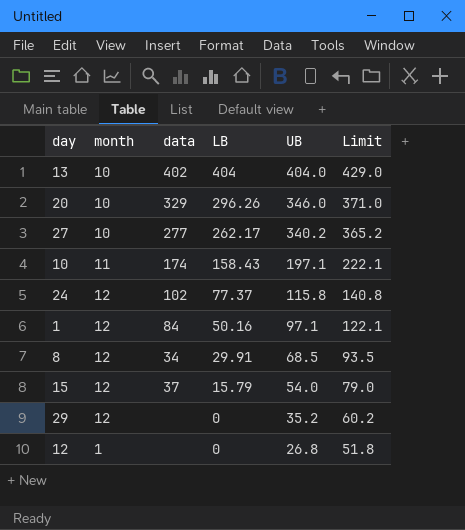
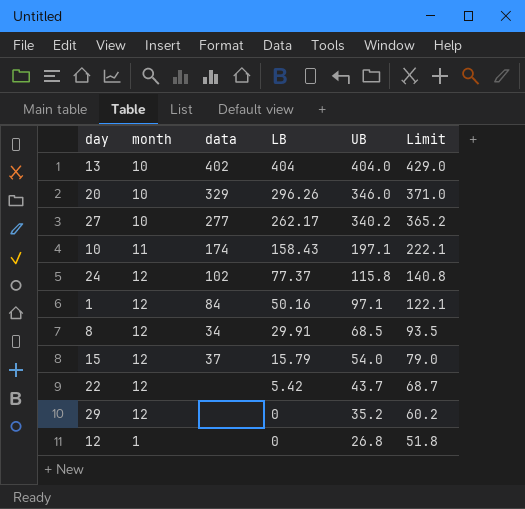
row 22: none -> 12 | none | 5.42 | 43.7 | 68.7

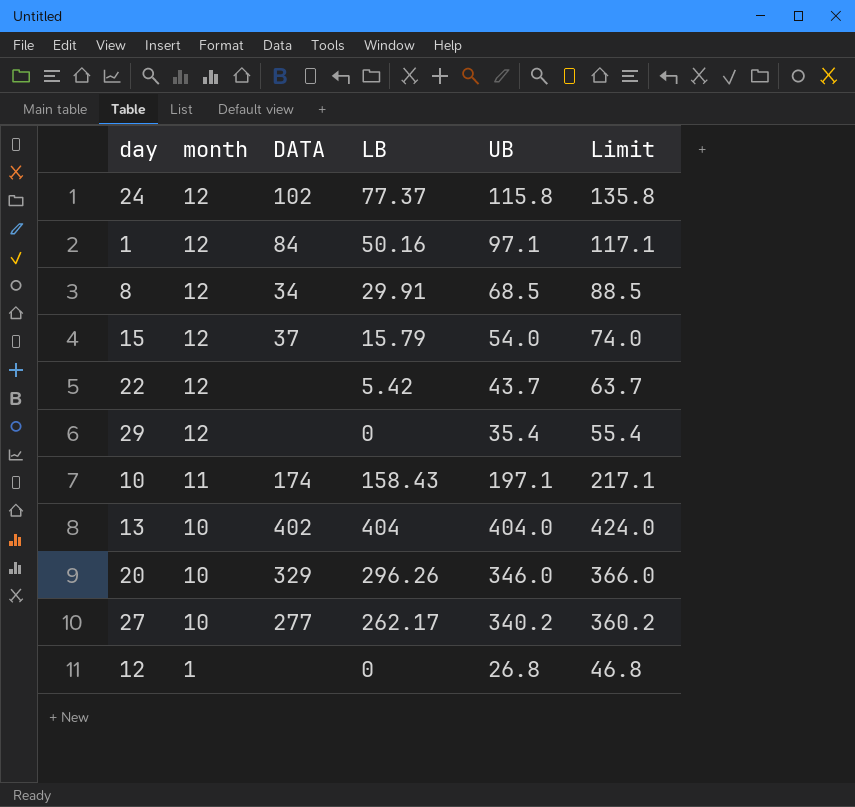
row order: LB descending -> month descending
column name: data -> DATA
column Limit | formula: [UB] + 25 -> [UB] + 20
29 | UB: 35.2 -> 35.4

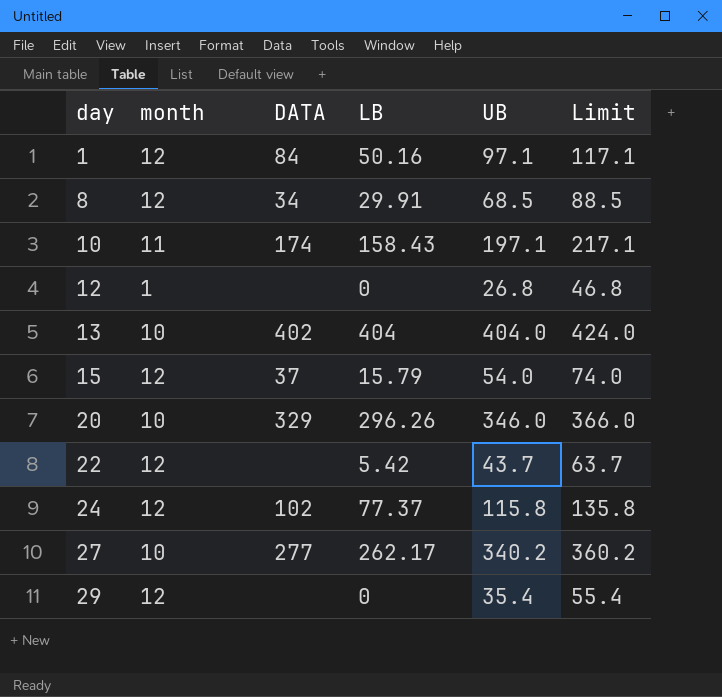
row order: month descending -> day ascending

